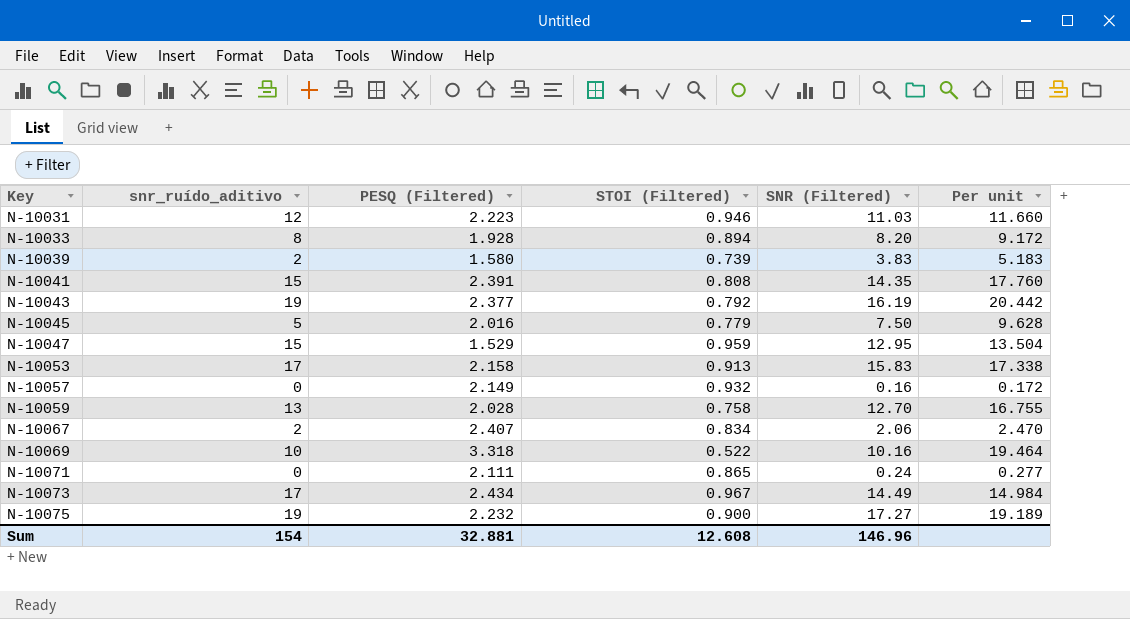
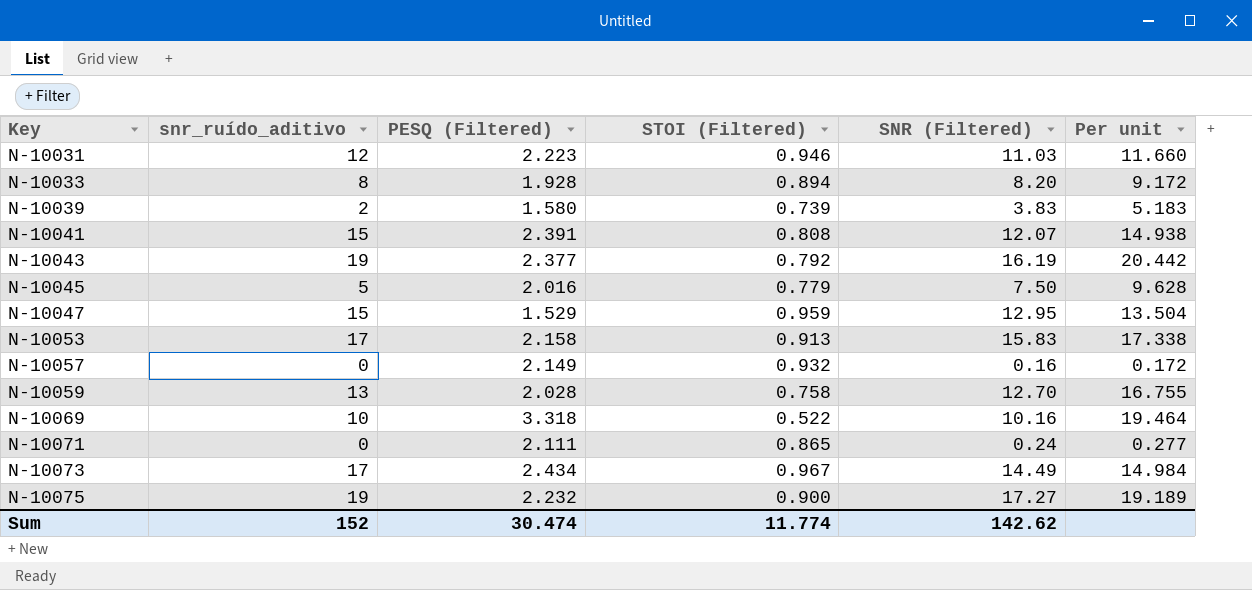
row N-10067: 2 | 2.407 | 0.834 | 2.06 | 2.470 -> none
N-10041 | SNR (Filtered): 14.35 -> 12.07
N-10041 | Per unit: 17.760 -> 14.938
Sum | snr_ruído_aditivo: 154 -> 152
Sum | PESQ (Filtered): 32.881 -> 30.474
Sum | STOI (Filtered): 12.608 -> 11.774
Sum | SNR (Filtered): 146.96 -> 142.62

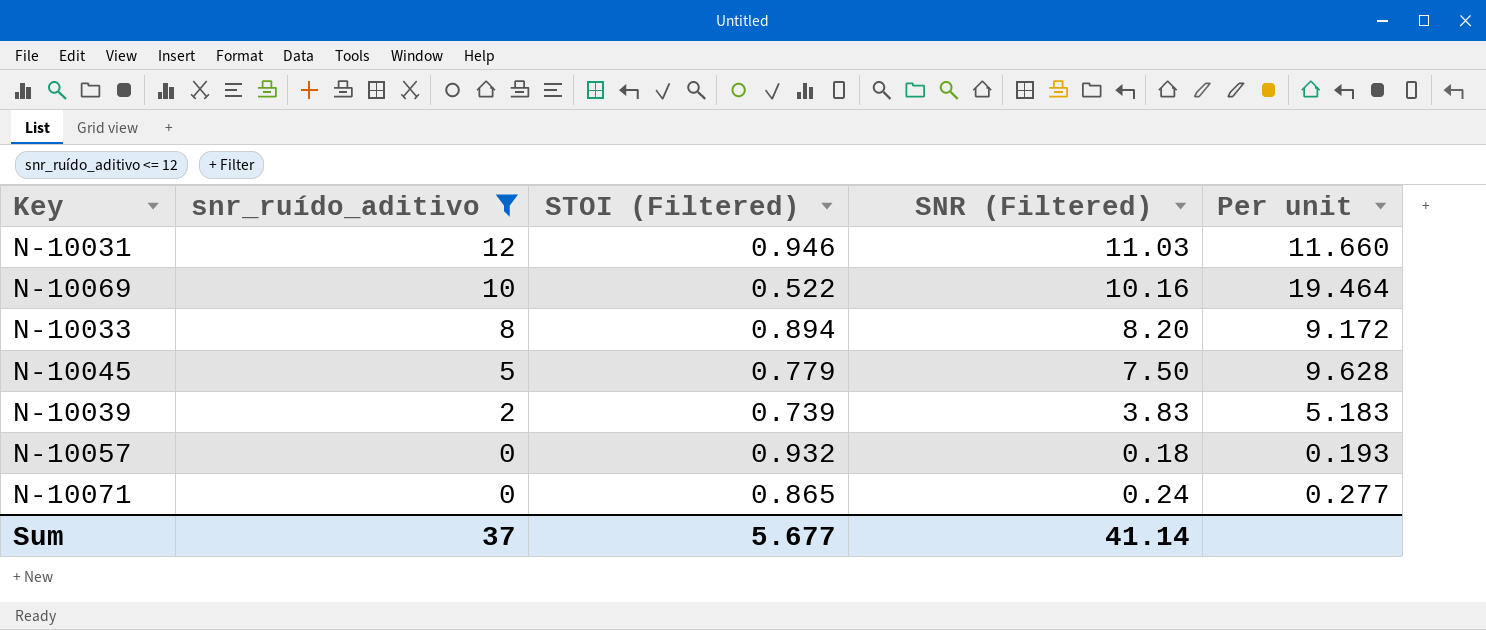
filter: none -> snr_ruído_aditivo <= 12
row order: Key ascending -> snr_ruído_aditivo descending
column PESQ (Filtered) | position: 3 -> none
N-10057 | SNR (Filtered): 0.16 -> 0.18
N-10057 | Per unit: 0.172 -> 0.193
Sum | snr_ruído_aditivo: 152 -> 37
Sum | STOI (Filtered): 11.774 -> 5.677
Sum | SNR (Filtered): 142.62 -> 41.14

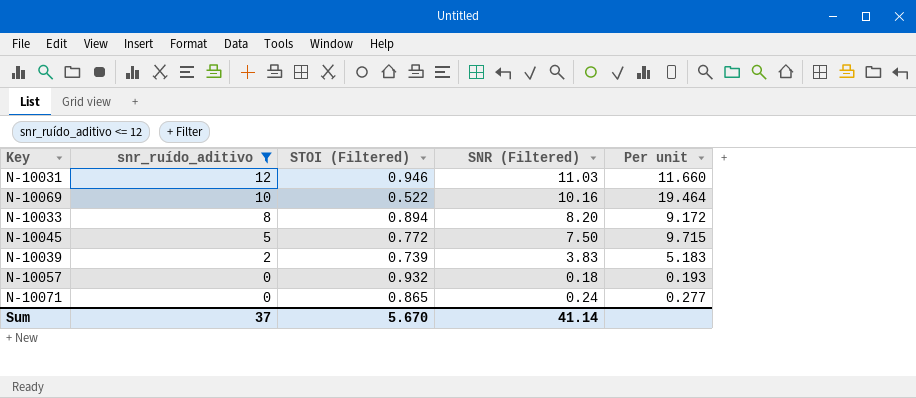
N-10045 | STOI (Filtered): 0.779 -> 0.772
N-10045 | Per unit: 9.628 -> 9.715
Sum | STOI (Filtered): 5.677 -> 5.670

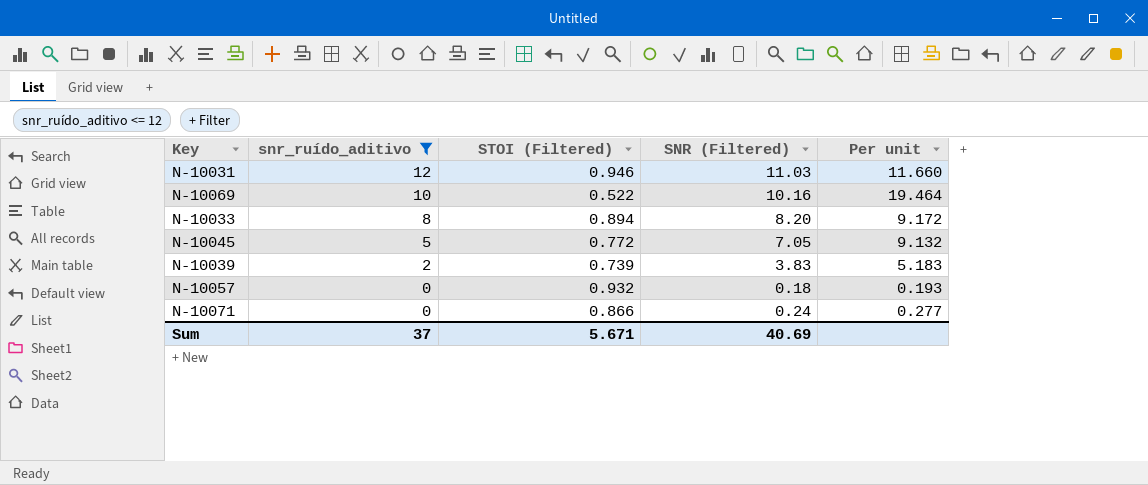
N-10045 | SNR (Filtered): 7.50 -> 7.05
N-10045 | Per unit: 9.715 -> 9.132
N-10071 | STOI (Filtered): 0.865 -> 0.866
Sum | STOI (Filtered): 5.670 -> 5.671
Sum | SNR (Filtered): 41.14 -> 40.69

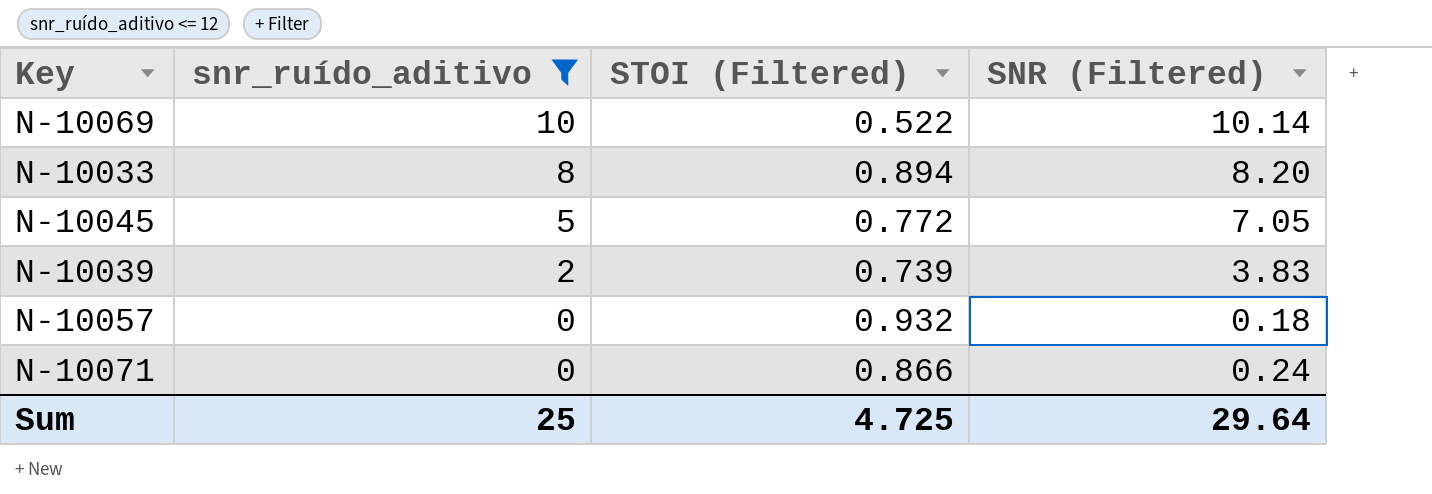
column Per unit | formula: [SNR (Filtered)] / [STOI (Filtered)] -> none
row N-10031: 12 | 0.946 | 11.03 | 11.660 -> none
N-10069 | SNR (Filtered): 10.16 -> 10.14
Sum | snr_ruído_aditivo: 37 -> 25
Sum | STOI (Filtered): 5.671 -> 4.725
Sum | SNR (Filtered): 40.69 -> 29.64

